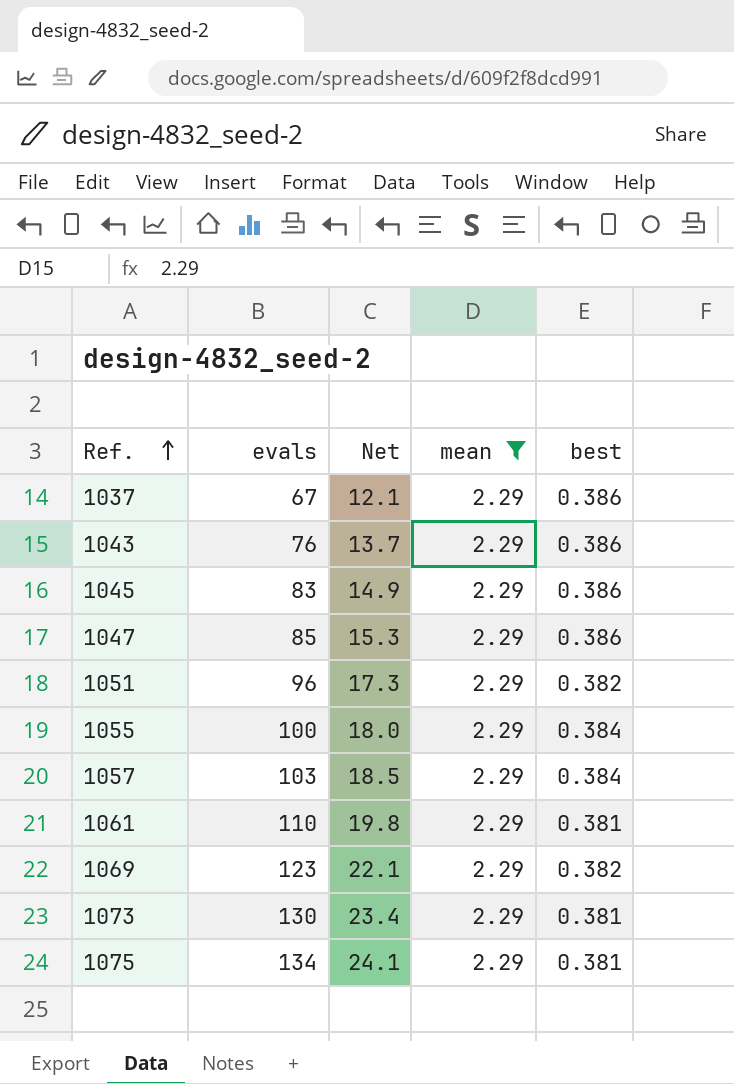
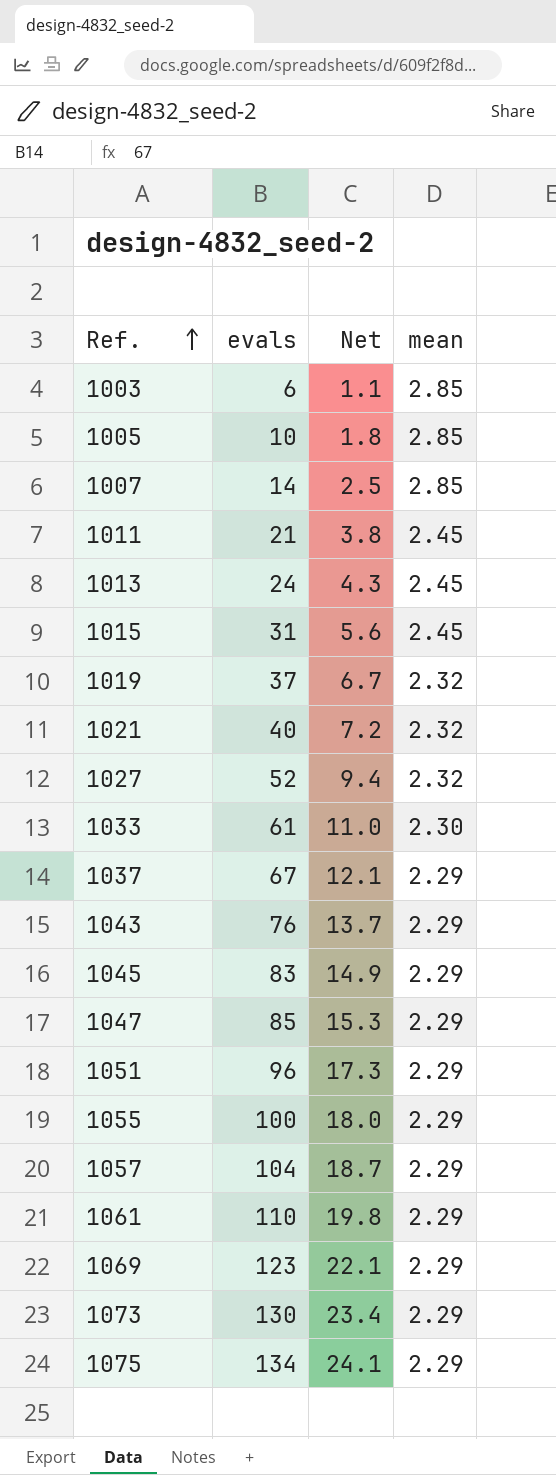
filter: mean = 2.29 -> none
column best | position: 5 -> none
1057 | evals: 103 -> 104
1057 | Net: 18.5 -> 18.7

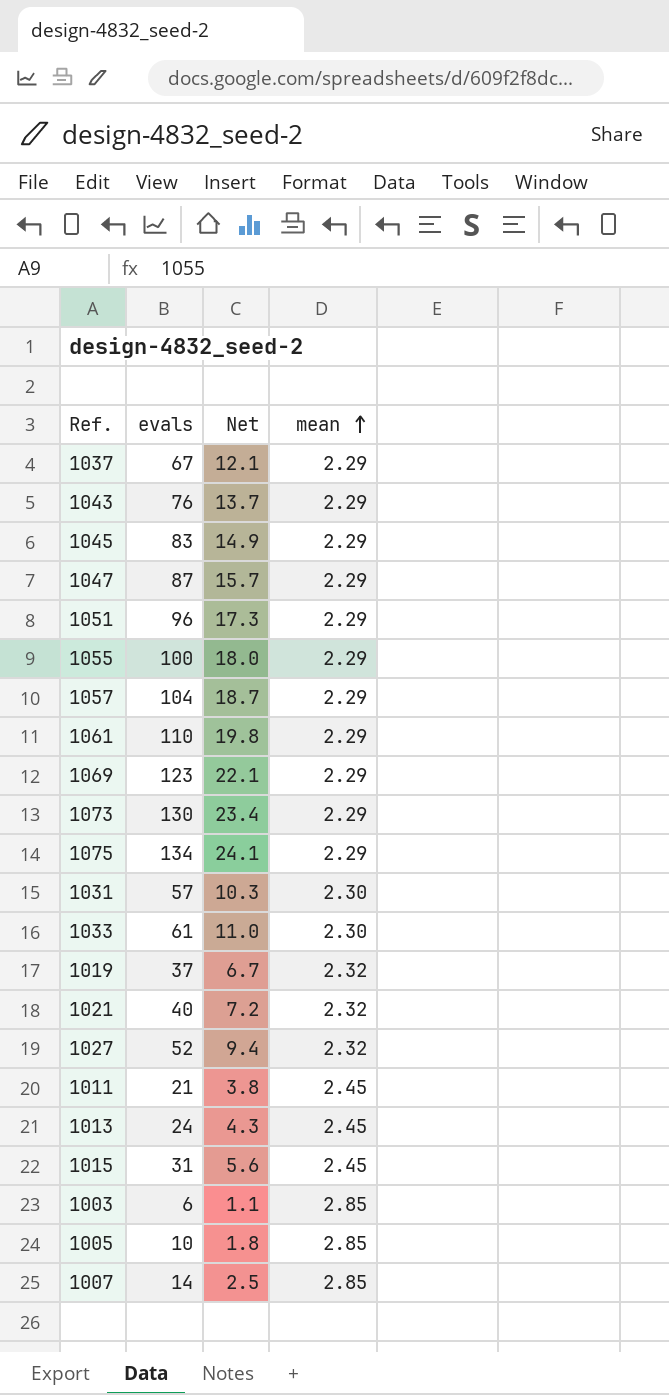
row order: Ref. ascending -> mean ascending
1047 | evals: 85 -> 87
1047 | Net: 15.3 -> 15.7
row 1031: none -> 57 | 10.3 | 2.30

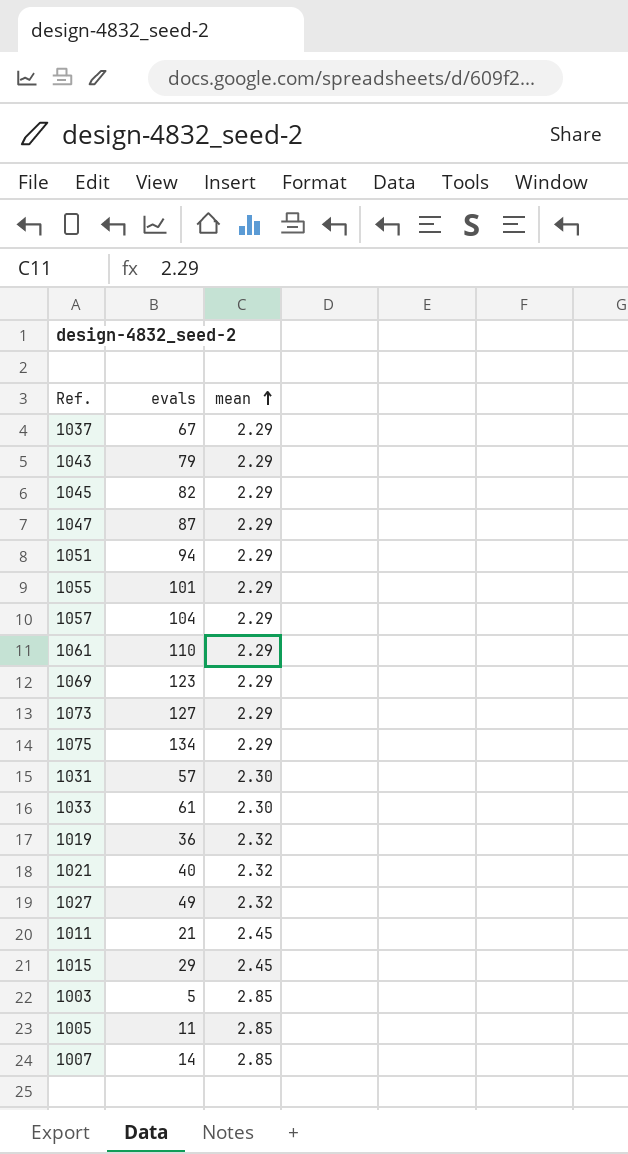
column Net | formula: [evals] * 0.18 -> none
row 1013: 24 | 4.3 | 2.45 -> none
1043 | evals: 76 -> 79
1045 | evals: 83 -> 82
1051 | evals: 96 -> 94
1055 | evals: 100 -> 101
1073 | evals: 130 -> 127
1019 | evals: 37 -> 36
1027 | evals: 52 -> 49
1015 | evals: 31 -> 29
1003 | evals: 6 -> 5
1005 | evals: 10 -> 11

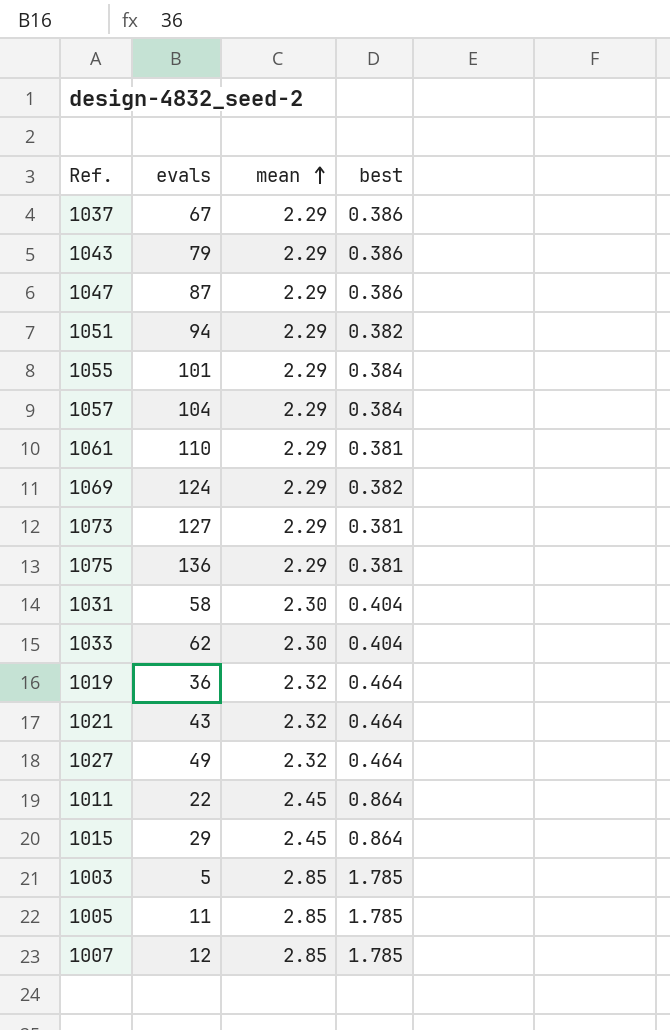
column best | position: none -> 4
row 1045: 82 | 2.29 -> none
1069 | evals: 123 -> 124
1075 | evals: 134 -> 136
1031 | evals: 57 -> 58
1033 | evals: 61 -> 62
1021 | evals: 40 -> 43
1011 | evals: 21 -> 22
1007 | evals: 14 -> 12

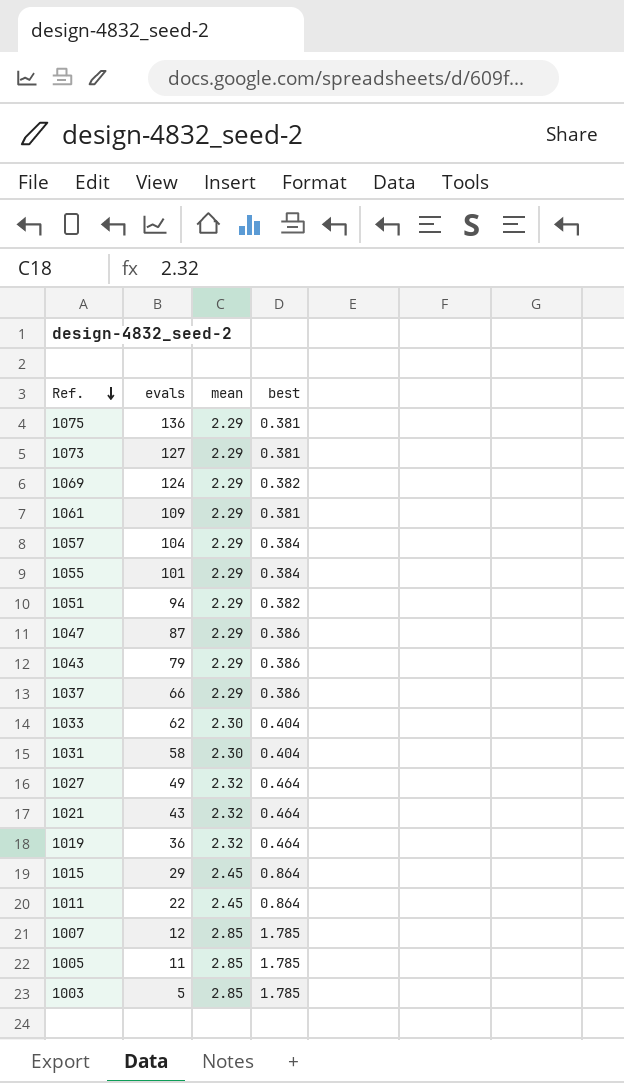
row order: mean ascending -> Ref. descending
1061 | evals: 110 -> 109
1037 | evals: 67 -> 66

